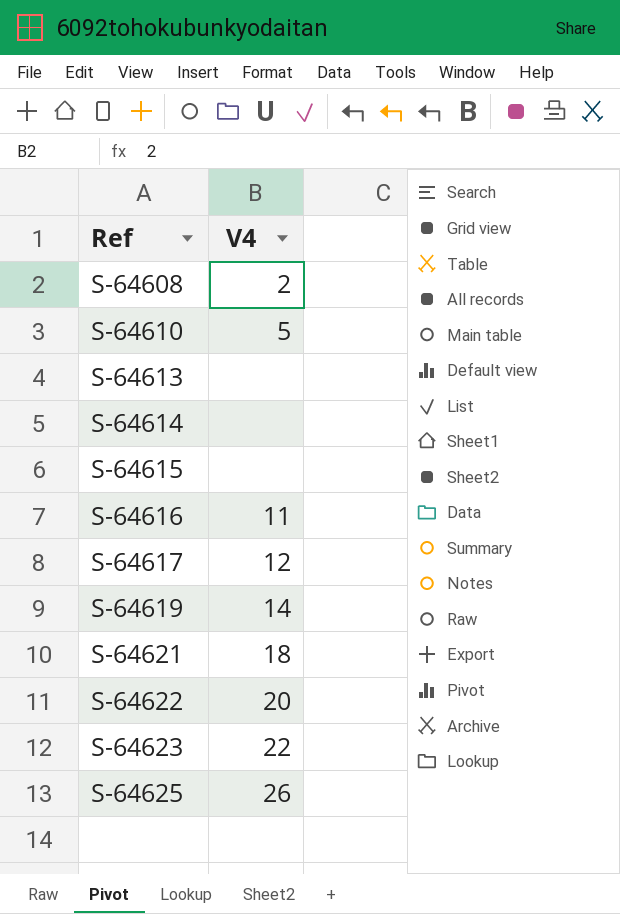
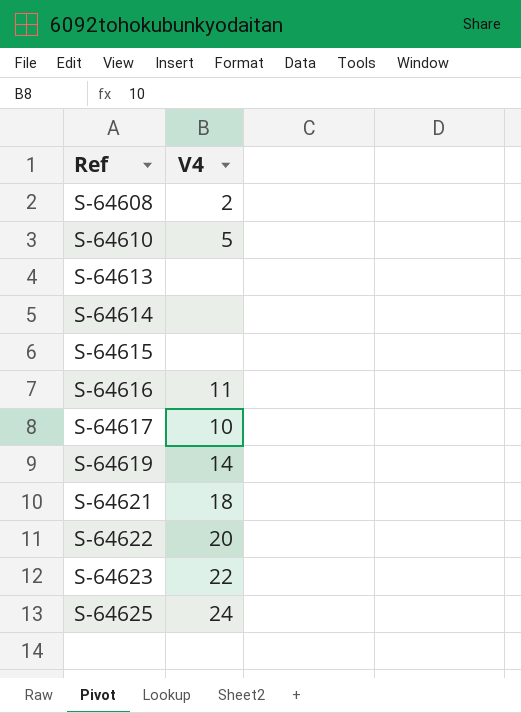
S-64617 | V4: 12 -> 10
S-64625 | V4: 26 -> 24

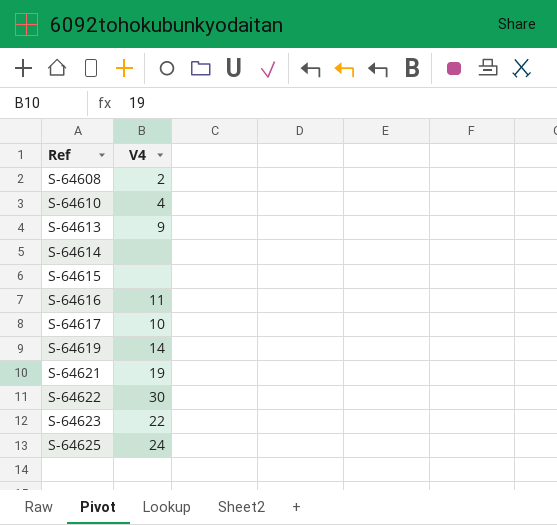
S-64610 | V4: 5 -> 4
S-64613 | V4: none -> 9
S-64621 | V4: 18 -> 19
S-64622 | V4: 20 -> 30

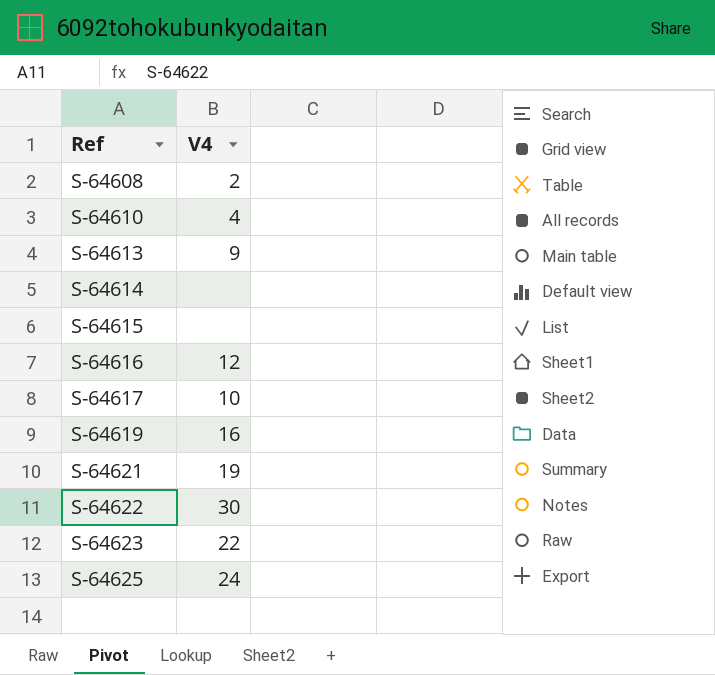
S-64616 | V4: 11 -> 12
S-64619 | V4: 14 -> 16

